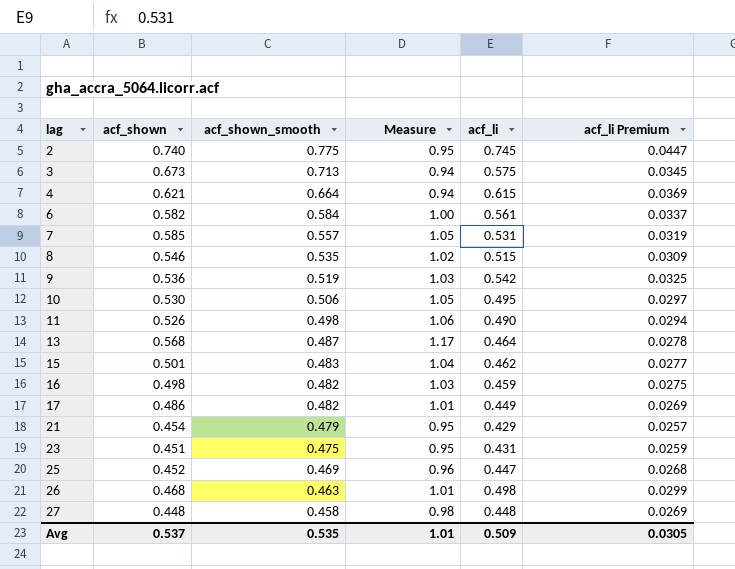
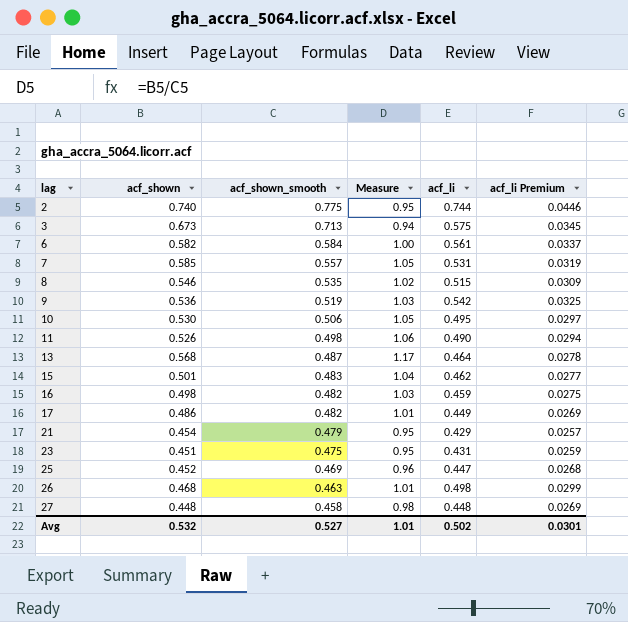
row 4: 0.621 | 0.664 | 0.94 | 0.615 | 0.0369 -> none
2 | acf_li: 0.745 -> 0.744
2 | acf_li Premium: 0.0447 -> 0.0446
Avg | acf_shown: 0.537 -> 0.532
Avg | acf_shown_smooth: 0.535 -> 0.527
Avg | acf_li: 0.509 -> 0.502
Avg | acf_li Premium: 0.0305 -> 0.0301

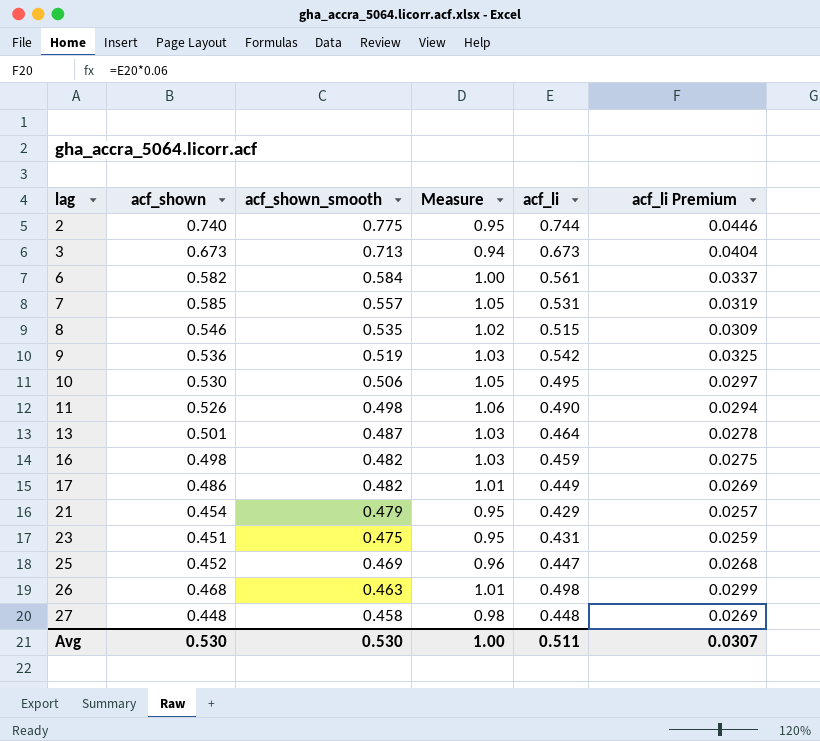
row 15: 0.501 | 0.483 | 1.04 | 0.462 | 0.0277 -> none
3 | acf_li: 0.575 -> 0.673
3 | acf_li Premium: 0.0345 -> 0.0404
13 | acf_shown: 0.568 -> 0.501
13 | Measure: 1.17 -> 1.03
Avg | acf_shown: 0.532 -> 0.530
Avg | acf_shown_smooth: 0.527 -> 0.530
Avg | Measure: 1.01 -> 1.00
Avg | acf_li: 0.502 -> 0.511
Avg | acf_li Premium: 0.0301 -> 0.0307

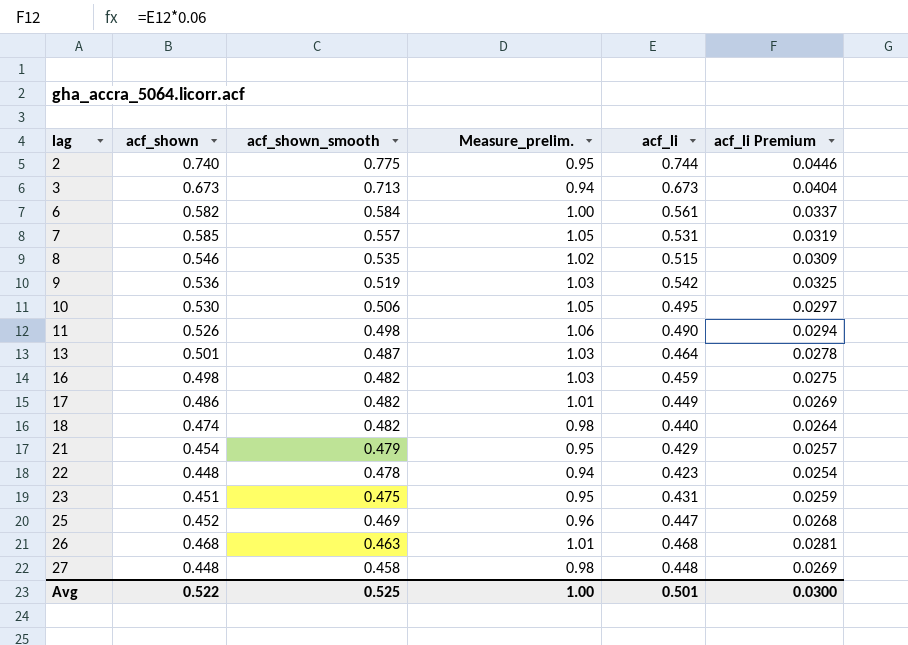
column name: Measure -> Measure_prelim.
row 18: none -> 0.474 | 0.482 | 0.98 | 0.440 | 0.0264
row 22: none -> 0.448 | 0.478 | 0.94 | 0.423 | 0.0254
26 | acf_li: 0.498 -> 0.468
26 | acf_li Premium: 0.0299 -> 0.0281
Avg | acf_shown: 0.530 -> 0.522
Avg | acf_shown_smooth: 0.530 -> 0.525
Avg | acf_li: 0.511 -> 0.501
Avg | acf_li Premium: 0.0307 -> 0.0300

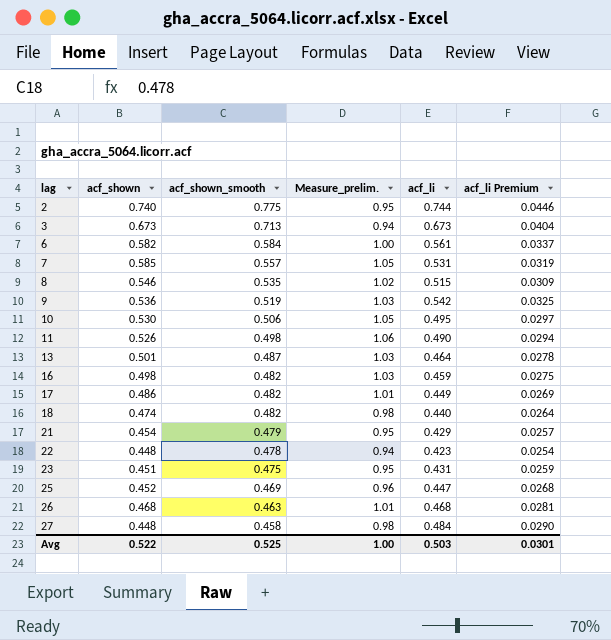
27 | acf_li: 0.448 -> 0.484
27 | acf_li Premium: 0.0269 -> 0.0290
Avg | acf_li: 0.501 -> 0.503
Avg | acf_li Premium: 0.0300 -> 0.0301

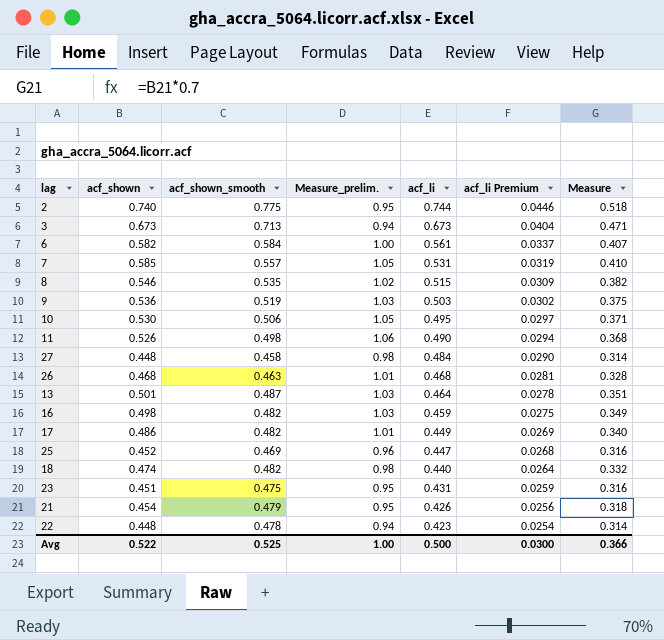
row order: lag ascending -> acf_li descending
column Measure | formula: none -> [acf_shown] * 0.7
9 | acf_li: 0.542 -> 0.503
9 | acf_li Premium: 0.0325 -> 0.0302
21 | acf_li: 0.429 -> 0.426
21 | acf_li Premium: 0.0257 -> 0.0256
Avg | acf_li: 0.503 -> 0.500
Avg | acf_li Premium: 0.0301 -> 0.0300

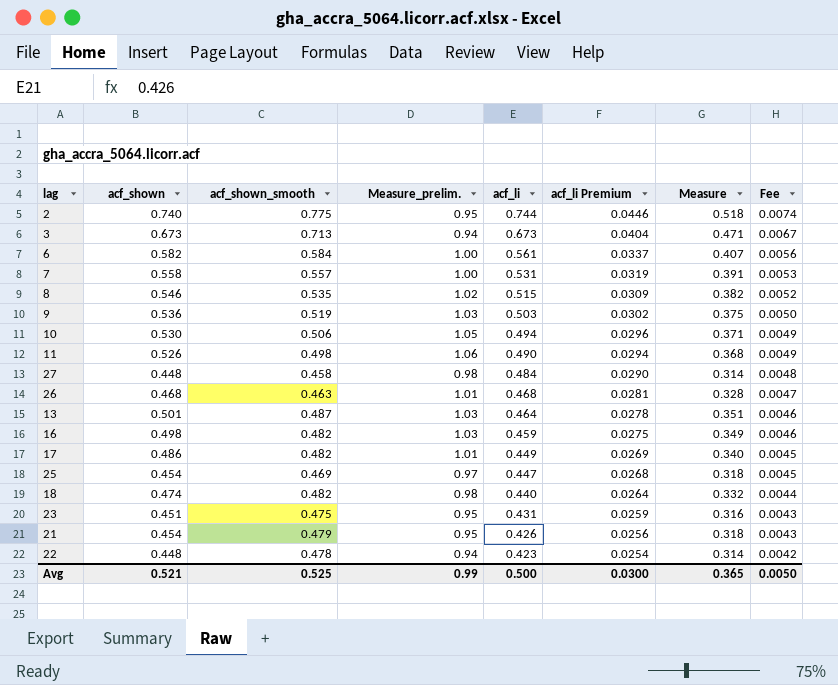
column Fee | formula: none -> [acf_li] * 0.01
7 | acf_shown: 0.585 -> 0.558
7 | Measure_prelim.: 1.05 -> 1.00
7 | Measure: 0.410 -> 0.391
10 | acf_li: 0.495 -> 0.494
10 | acf_li Premium: 0.0297 -> 0.0296
25 | acf_shown: 0.452 -> 0.454
25 | Measure_prelim.: 0.96 -> 0.97
25 | Measure: 0.316 -> 0.318
Avg | acf_shown: 0.522 -> 0.521
Avg | Measure_prelim.: 1.00 -> 0.99
Avg | Measure: 0.366 -> 0.365

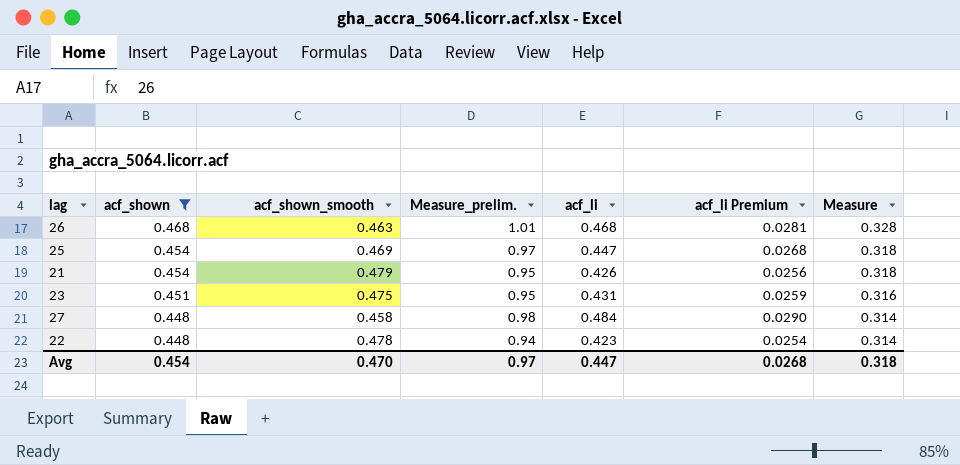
filter: none -> acf_shown <= 0.468
row order: acf_li descending -> acf_shown descending
column Fee | formula: [acf_li] * 0.01 -> none
Avg | acf_shown: 0.521 -> 0.454
Avg | acf_shown_smooth: 0.525 -> 0.470
Avg | Measure_prelim.: 0.99 -> 0.97
Avg | acf_li: 0.500 -> 0.447
Avg | acf_li Premium: 0.0300 -> 0.0268
Avg | Measure: 0.365 -> 0.318

